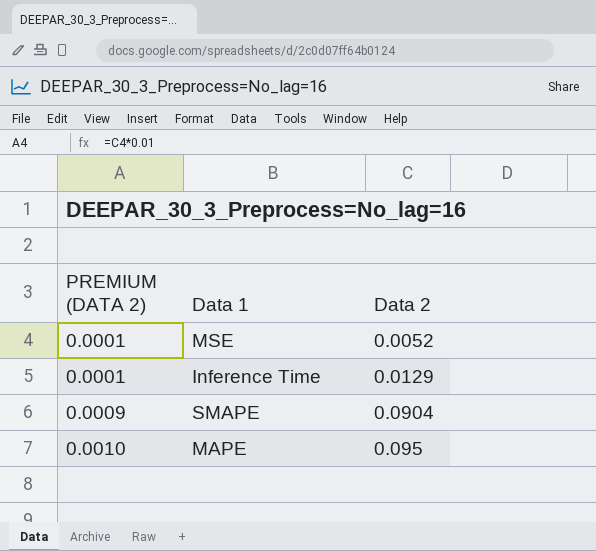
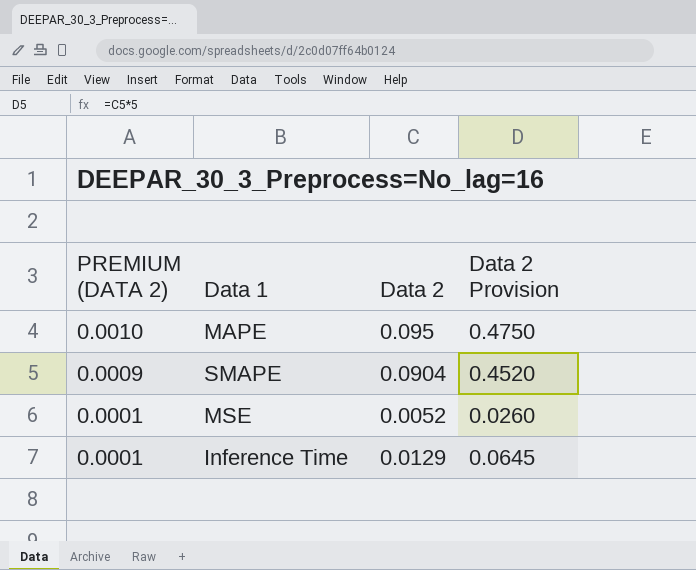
row order: PREMIUM (DATA 2) ascending -> PREMIUM (DATA 2) descending
column Data 2 Provision | formula: none -> [Data 2] * 5

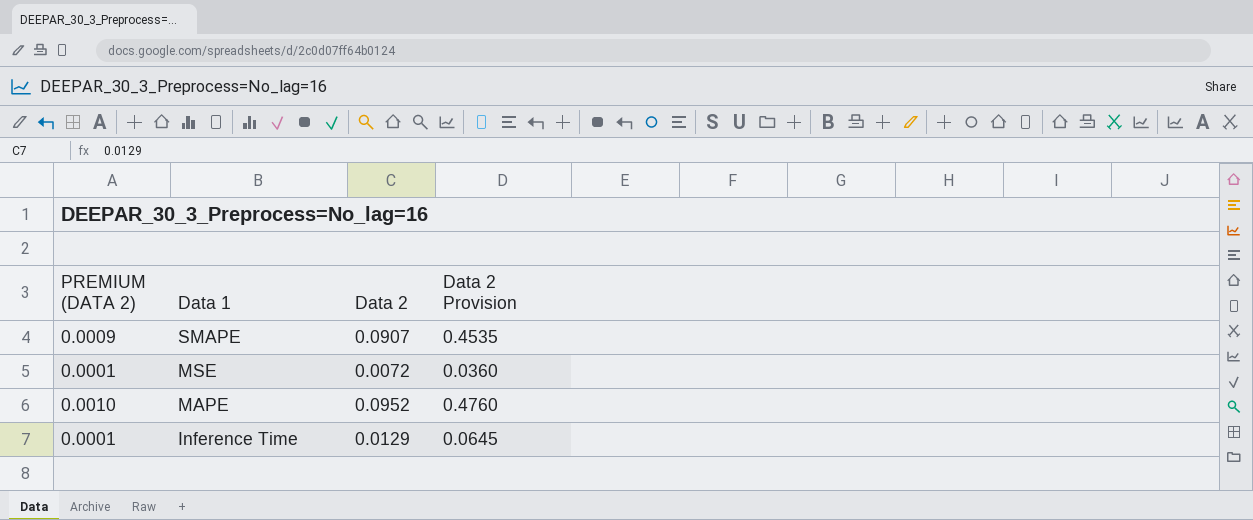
row order: PREMIUM (DATA 2) descending -> Data 1 descending
SMAPE | Data 2: 0.0904 -> 0.0907
SMAPE | Data 2 Provision: 0.4520 -> 0.4535
MSE | Data 2: 0.0052 -> 0.0072
MSE | Data 2 Provision: 0.0260 -> 0.0360
MAPE | Data 2: 0.095 -> 0.0952
MAPE | Data 2 Provision: 0.4750 -> 0.4760

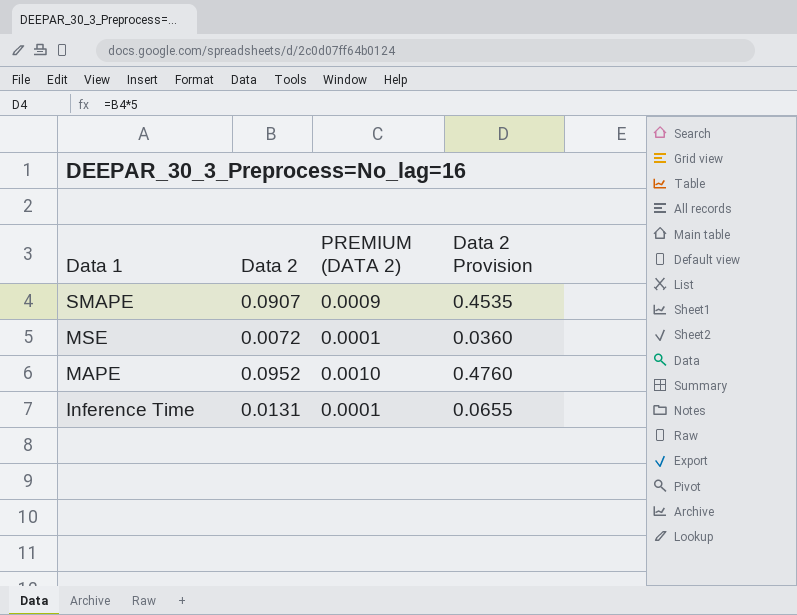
column PREMIUM (DATA 2) | position: 1 -> 3
Inference Time | Data 2: 0.0129 -> 0.0131
Inference Time | Data 2 Provision: 0.0645 -> 0.0655

